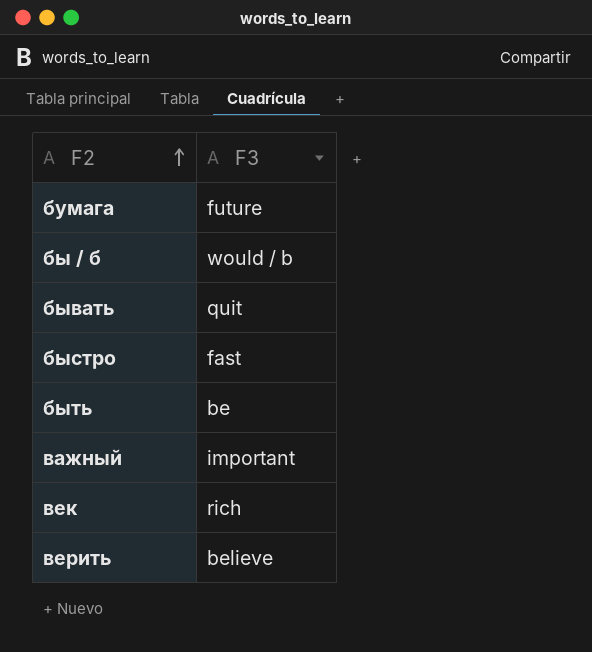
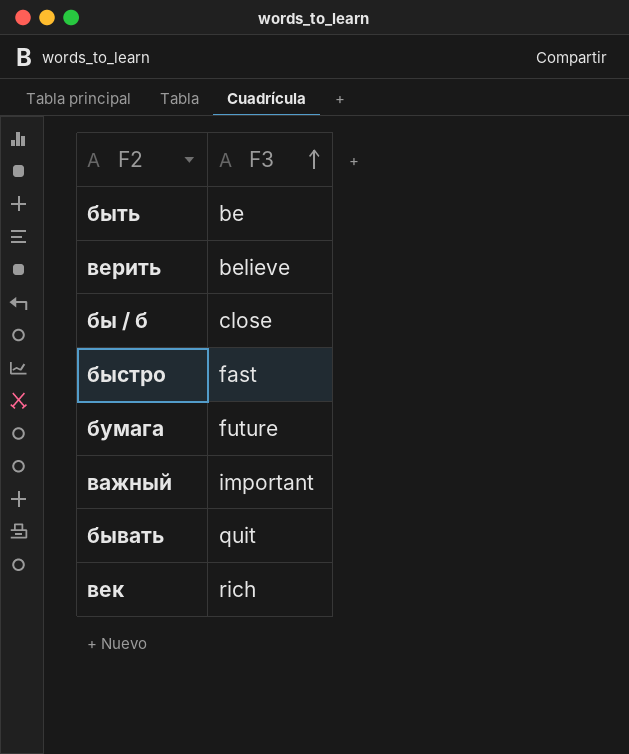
row order: F2 ascending -> F3 ascending
бы / б | F3: would / b -> close

